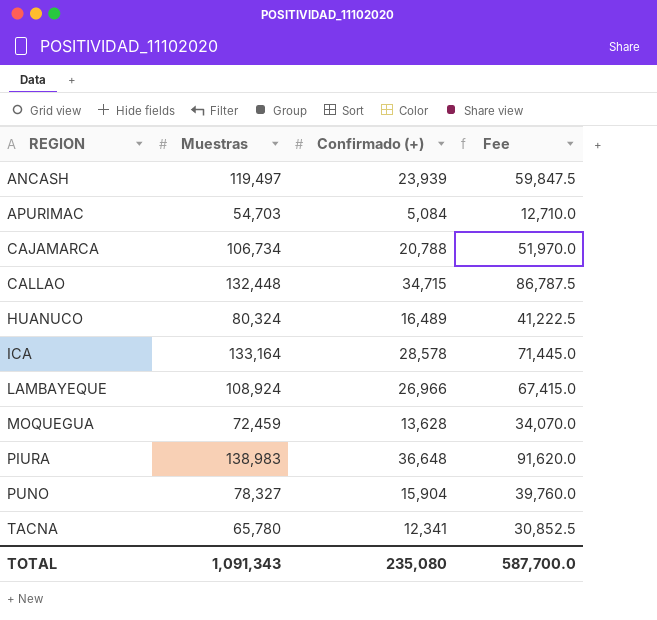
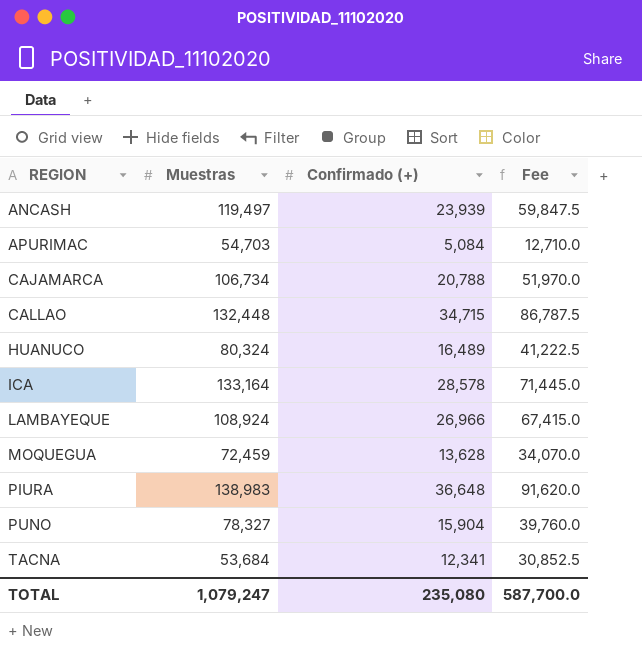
TACNA | Muestras: 65,780 -> 53,684
TOTAL | Muestras: 1,091,343 -> 1,079,247

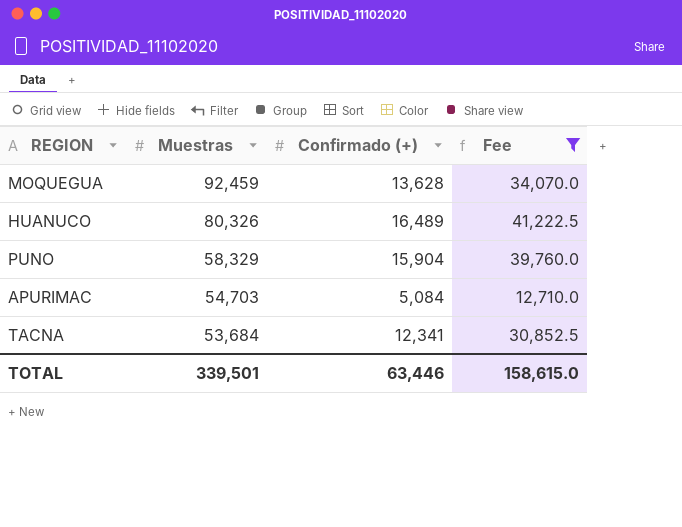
filter: none -> Fee <= 41,222.5
row order: REGION ascending -> Muestras descending
MOQUEGUA | Muestras: 72,459 -> 92,459
HUANUCO | Muestras: 80,324 -> 80,326
PUNO | Muestras: 78,327 -> 58,329
TOTAL | Muestras: 1,079,247 -> 339,501
TOTAL | Confirmado (+): 235,080 -> 63,446
TOTAL | Fee: 587,700.0 -> 158,615.0

